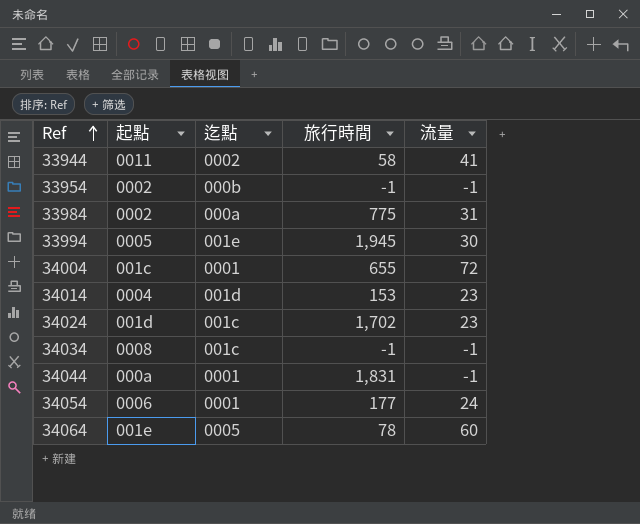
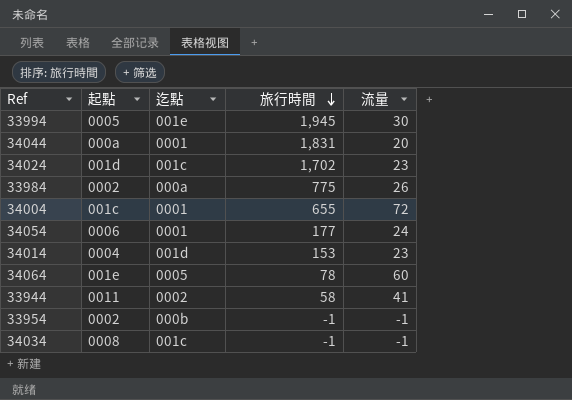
row order: Ref ascending -> 旅行時間 descending
34044 | 流量: -1 -> 20
33984 | 流量: 31 -> 26

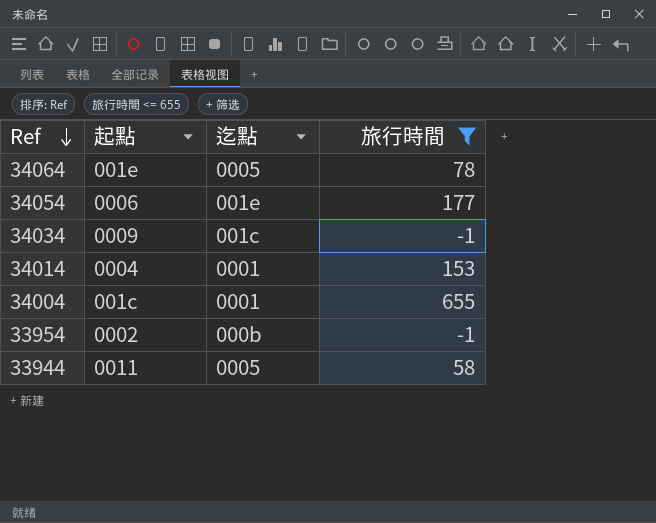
filter: none -> 旅行時間 <= 655
row order: 旅行時間 descending -> Ref descending
column 流量 | position: 5 -> none
34054 | 迄點: 0001 -> 001e
34034 | 起點: 0008 -> 0009
34014 | 迄點: 001d -> 0001
33944 | 迄點: 0002 -> 0005

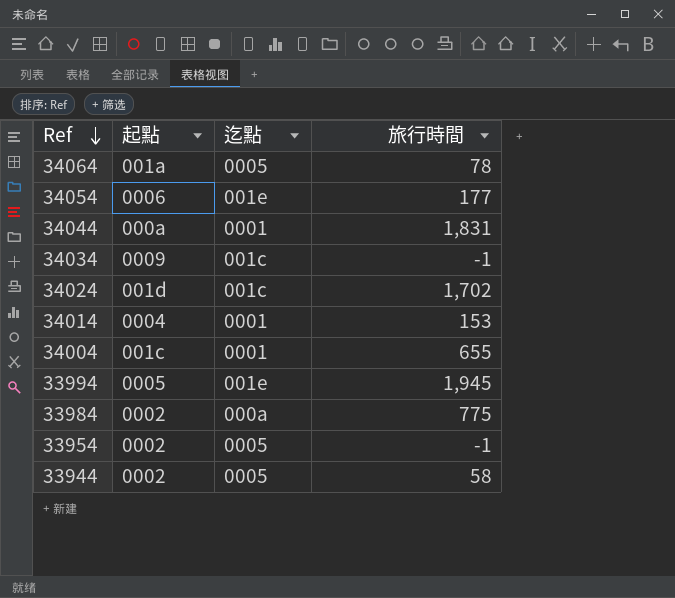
filter: 旅行時間 <= 655 -> none
34064 | 起點: 001e -> 001a
33954 | 迄點: 000b -> 0005
33944 | 起點: 0011 -> 0002

